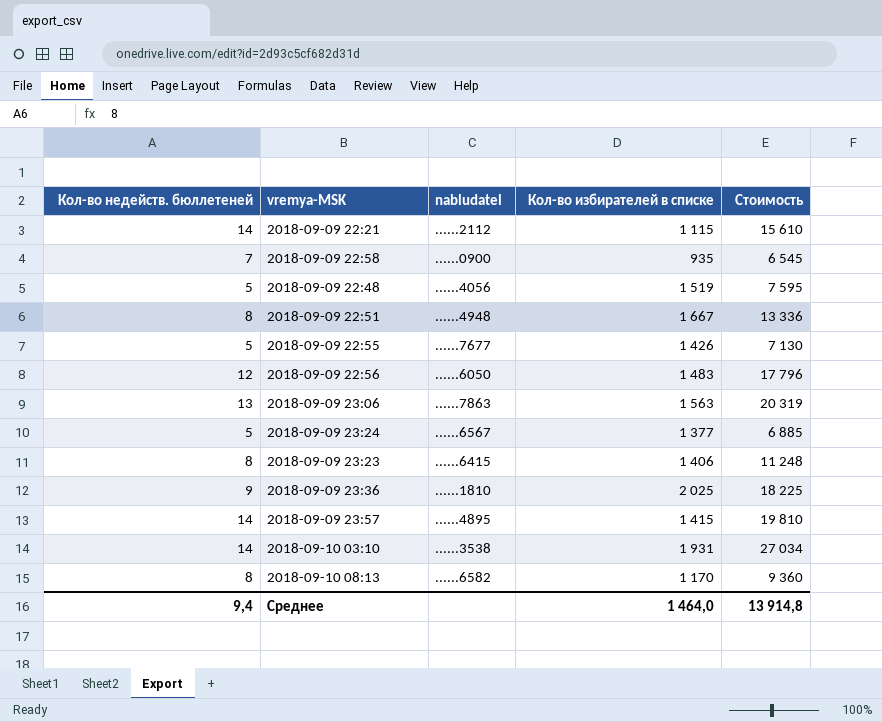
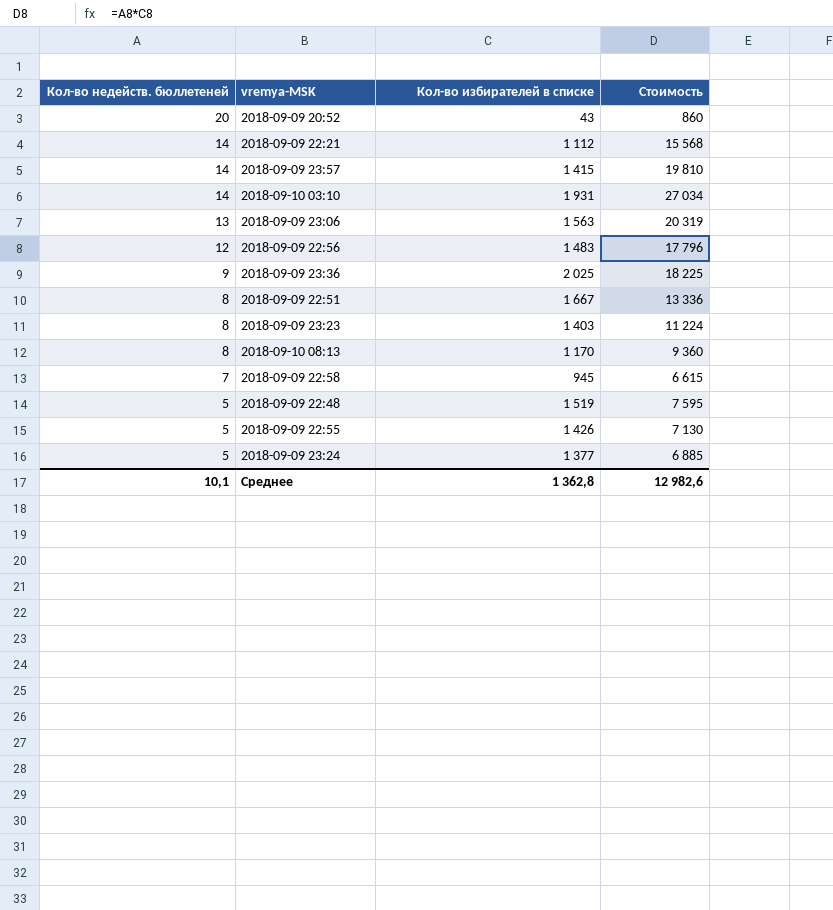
row order: none -> Кол-во недейств. бюллетеней descending
column nabludatel | position: 3 -> none
row 2018-09-09 20:52: none -> 20 | 43 | 860
2018-09-09 22:21 | Кол-во избирателей в списке: 1 115 -> 1 112
2018-09-09 22:21 | Стоимость: 15 610 -> 15 568
2018-09-09 23:23 | Кол-во избирателей в списке: 1 406 -> 1 403
2018-09-09 23:23 | Стоимость: 11 248 -> 11 224
2018-09-09 22:58 | Кол-во избирателей в списке: 935 -> 945
2018-09-09 22:58 | Стоимость: 6 545 -> 6 615
Среднее | Кол-во недейств. бюллетеней: 9,4 -> 10,1
Среднее | Кол-во избирателей в списке: 1 464,0 -> 1 362,8
Среднее | Стоимость: 13 914,8 -> 12 982,6

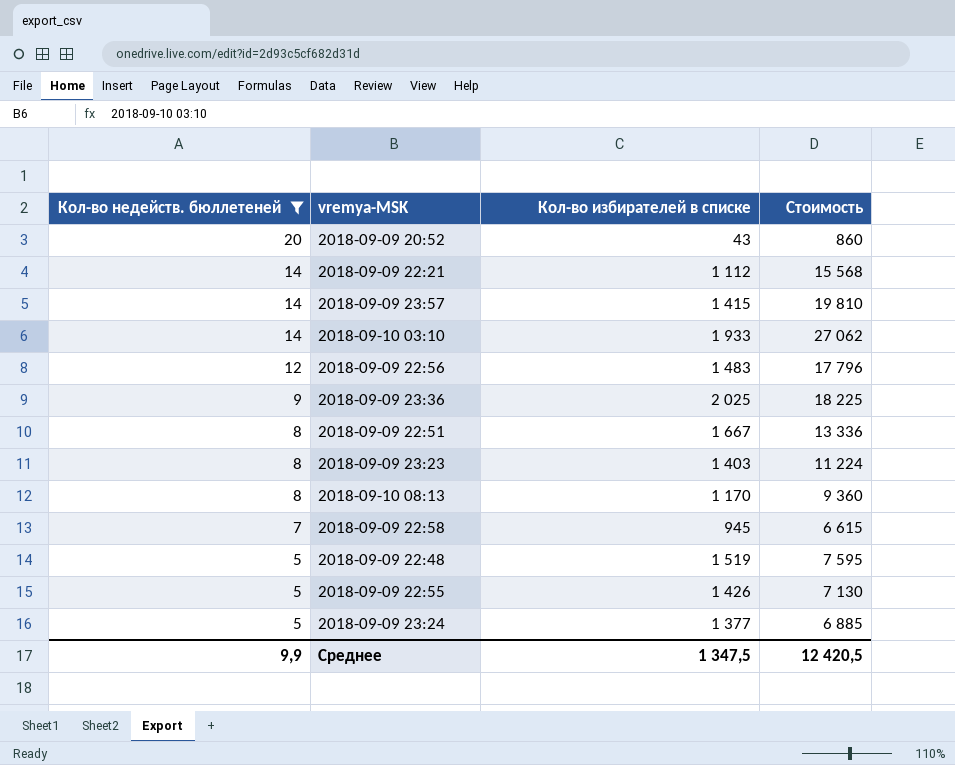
filter: none -> Кол-во недейств. бюллетеней != 13
2018-09-10 03:10 | Кол-во избирателей в списке: 1 931 -> 1 933
2018-09-10 03:10 | Стоимость: 27 034 -> 27 062
Среднее | Кол-во недейств. бюллетеней: 10,1 -> 9,9
Среднее | Кол-во избирателей в списке: 1 362,8 -> 1 347,5
Среднее | Стоимость: 12 982,6 -> 12 420,5

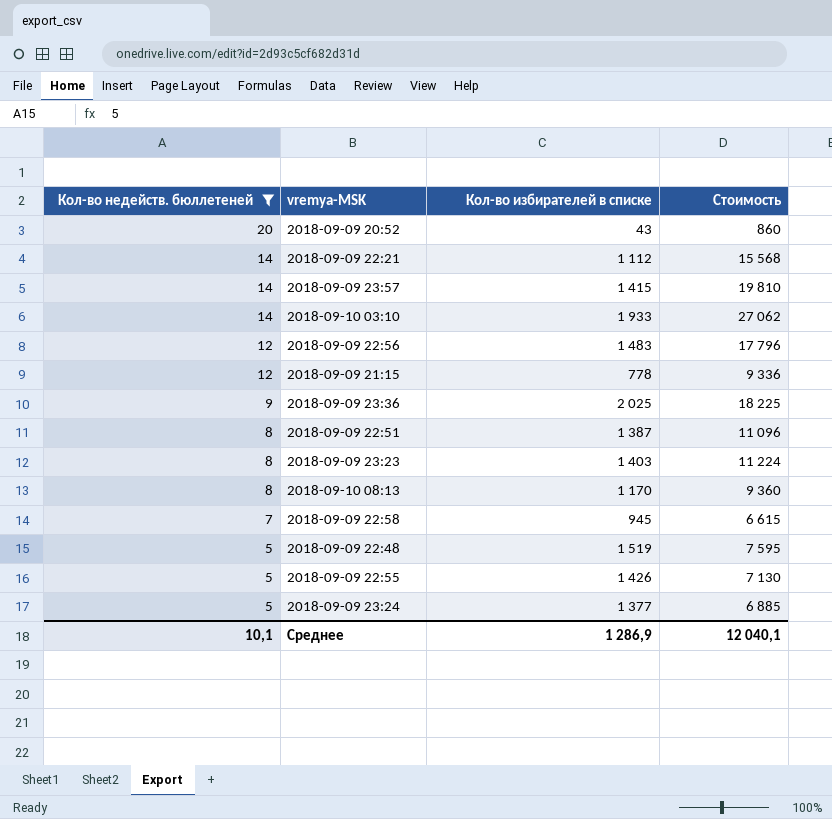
row 2018-09-09 21:15: none -> 12 | 778 | 9 336
2018-09-09 22:51 | Кол-во избирателей в списке: 1 667 -> 1 387
2018-09-09 22:51 | Стоимость: 13 336 -> 11 096
Среднее | Кол-во недейств. бюллетеней: 9,9 -> 10,1
Среднее | Кол-во избирателей в списке: 1 347,5 -> 1 286,9
Среднее | Стоимость: 12 420,5 -> 12 040,1

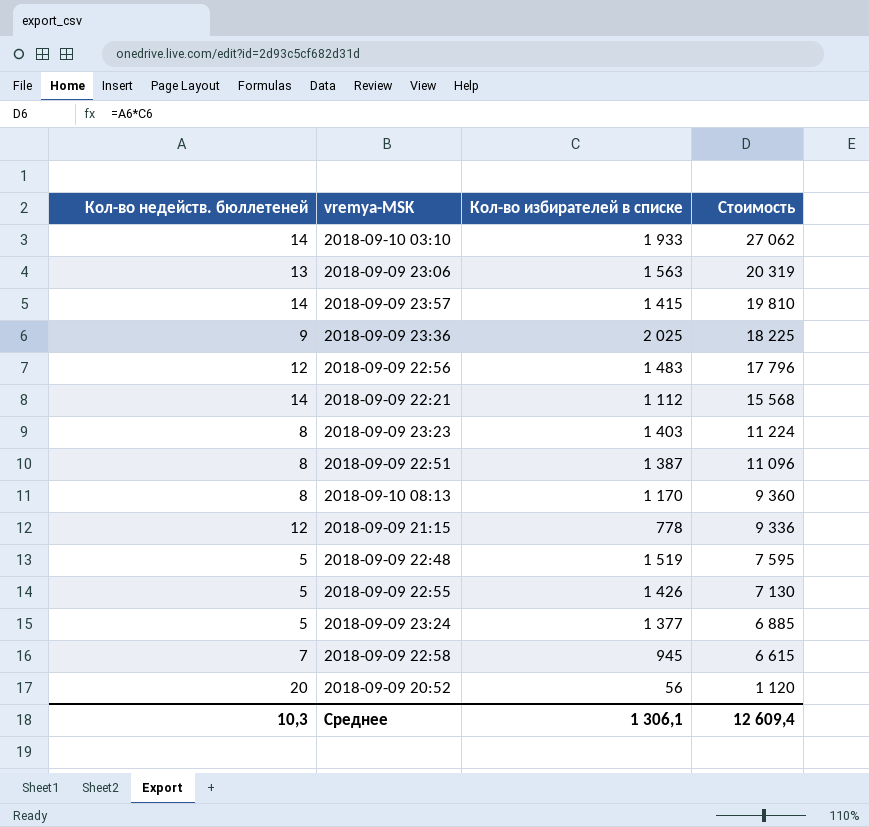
filter: Кол-во недейств. бюллетеней != 13 -> none
row order: Кол-во недейств. бюллетеней descending -> Стоимость descending
2018-09-09 20:52 | Кол-во избирателей в списке: 43 -> 56
2018-09-09 20:52 | Стоимость: 860 -> 1 120
Среднее | Кол-во недейств. бюллетеней: 10,1 -> 10,3
Среднее | Кол-во избирателей в списке: 1 286,9 -> 1 306,1
Среднее | Стоимость: 12 040,1 -> 12 609,4

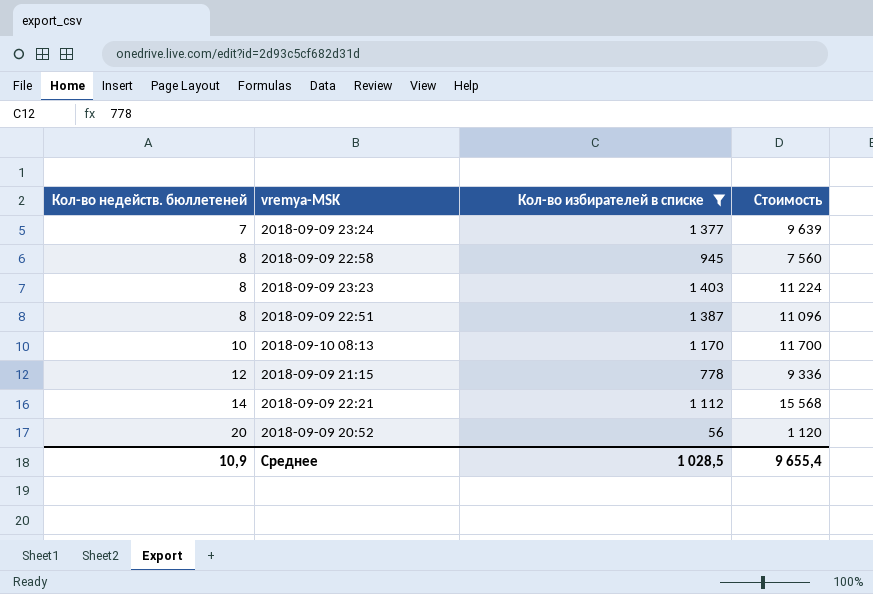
filter: none -> Кол-во избирателей в списке <= 1 403
row order: Стоимость descending -> Кол-во недейств. бюллетеней ascending
2018-09-09 23:24 | Кол-во недейств. бюллетеней: 5 -> 7
2018-09-09 23:24 | Стоимость: 6 885 -> 9 639
2018-09-09 22:58 | Кол-во недейств. бюллетеней: 7 -> 8
2018-09-09 22:58 | Стоимость: 6 615 -> 7 560
2018-09-10 08:13 | Кол-во недейств. бюллетеней: 8 -> 10
2018-09-10 08:13 | Стоимость: 9 360 -> 11 700
Среднее | Кол-во недейств. бюллетеней: 10,3 -> 10,9
Среднее | Кол-во избирателей в списке: 1 306,1 -> 1 028,5
Среднее | Стоимость: 12 609,4 -> 9 655,4

